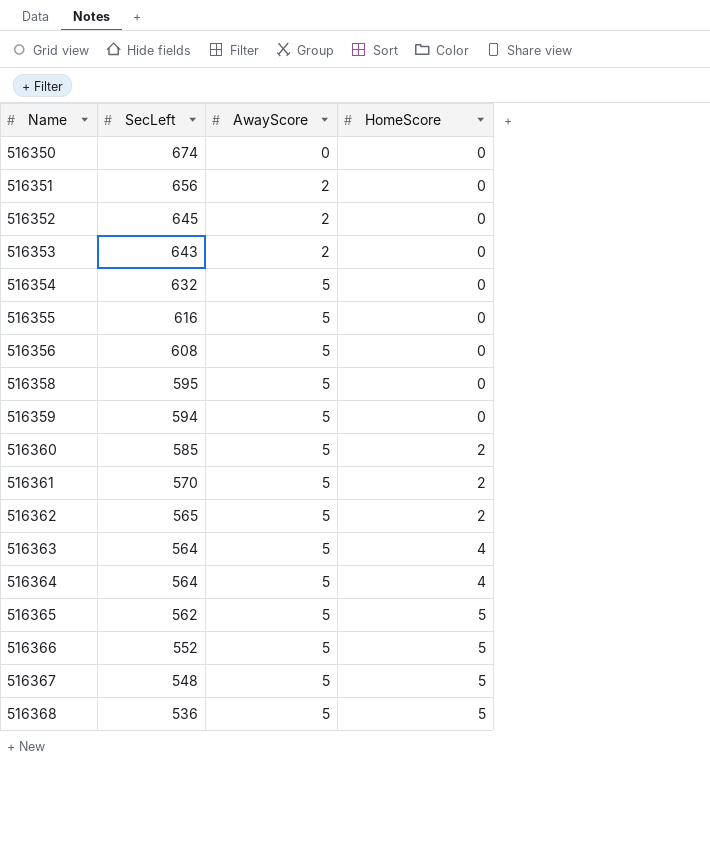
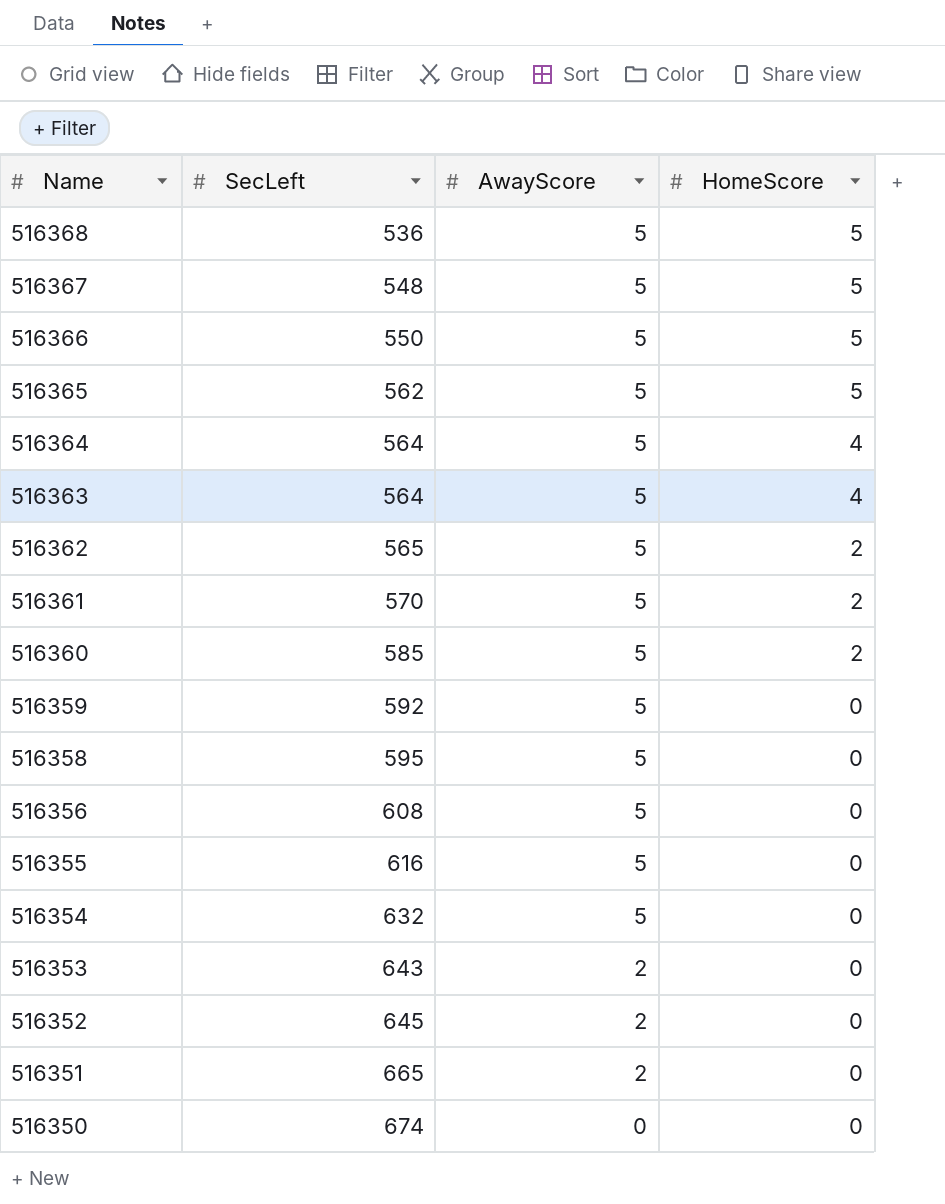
row order: Name ascending -> Name descending
516366 | SecLeft: 552 -> 550
516359 | SecLeft: 594 -> 592
516351 | SecLeft: 656 -> 665

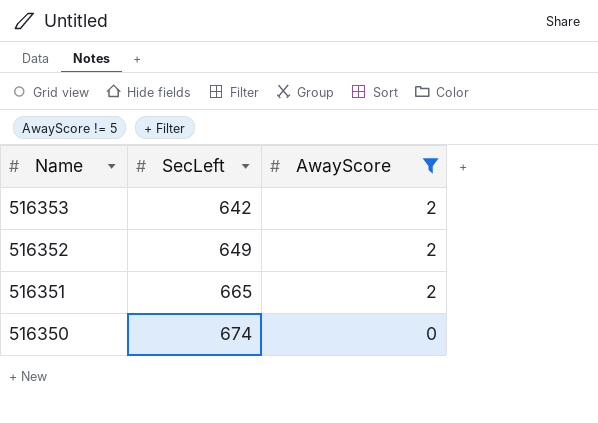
filter: none -> AwayScore != 5
column HomeScore | position: 4 -> none
516353 | SecLeft: 643 -> 642
516352 | SecLeft: 645 -> 649

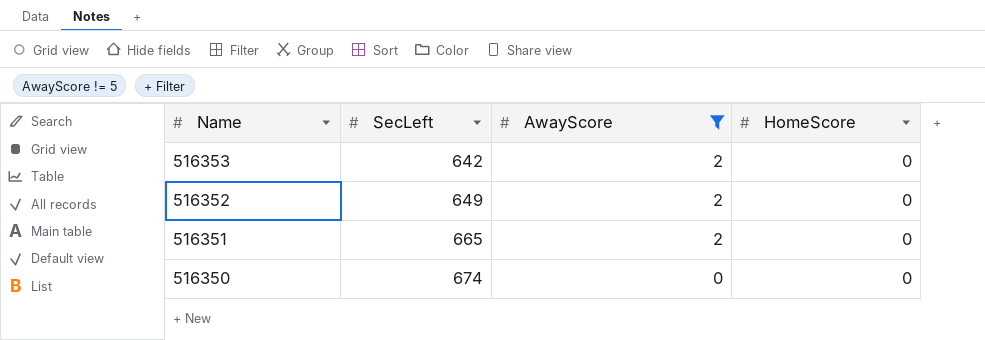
column HomeScore | position: none -> 4

